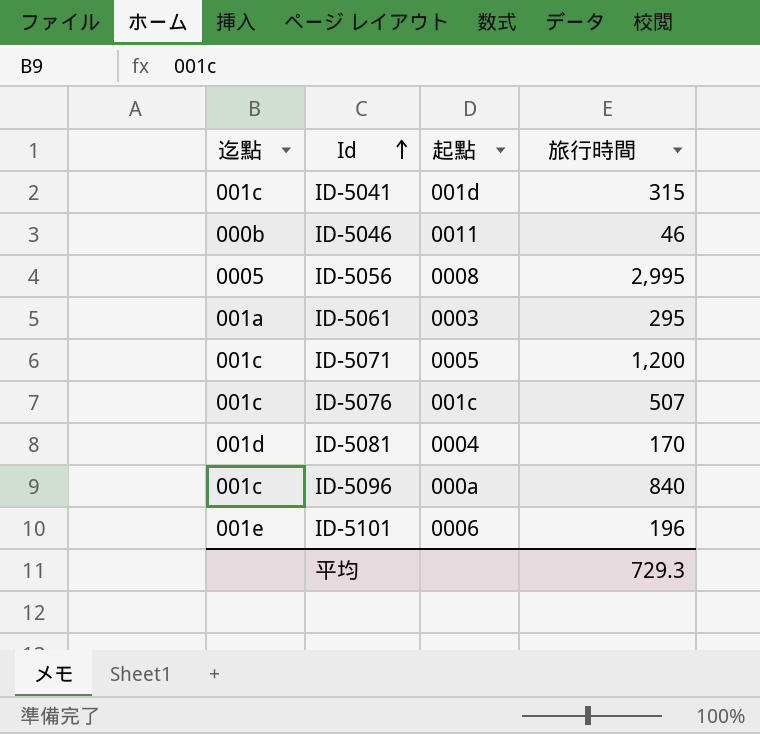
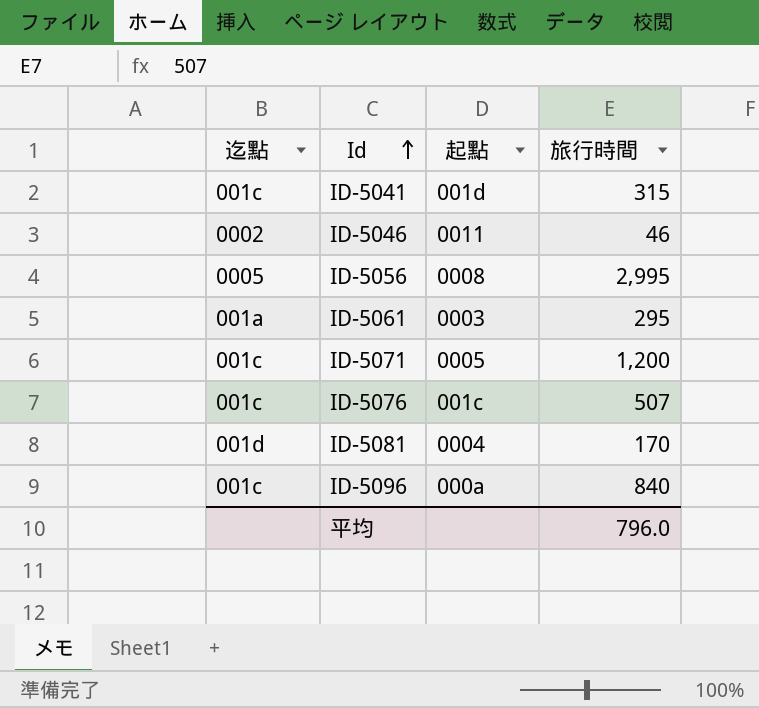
row ID-5101: 001e | 0006 | 196 -> none
ID-5046 | 迄點: 000b -> 0002
平均 | 旅行時間: 729.3 -> 796.0

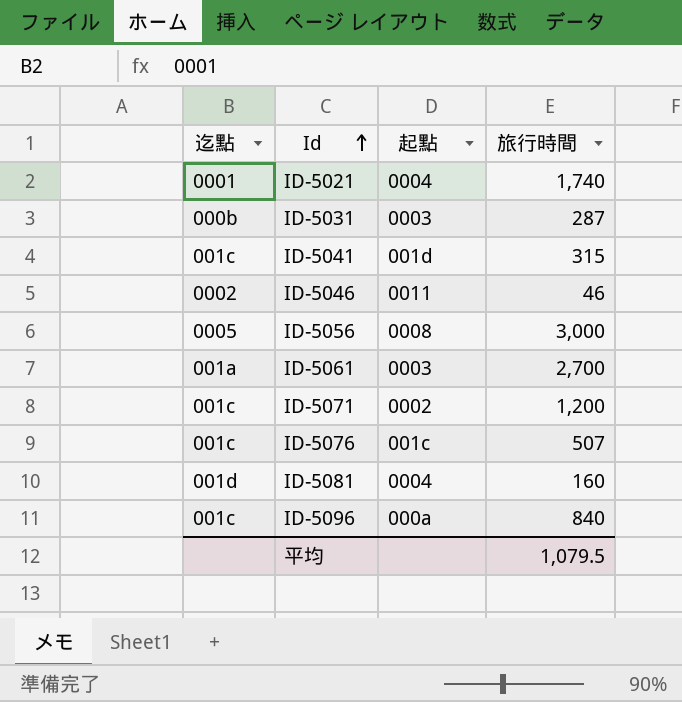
row ID-5021: none -> 0001 | 0004 | 1,740
row ID-5031: none -> 000b | 0003 | 287
ID-5056 | 旅行時間: 2,995 -> 3,000
ID-5061 | 旅行時間: 295 -> 2,700
ID-5071 | 起點: 0005 -> 0002
ID-5081 | 旅行時間: 170 -> 160
平均 | 旅行時間: 796.0 -> 1,079.5

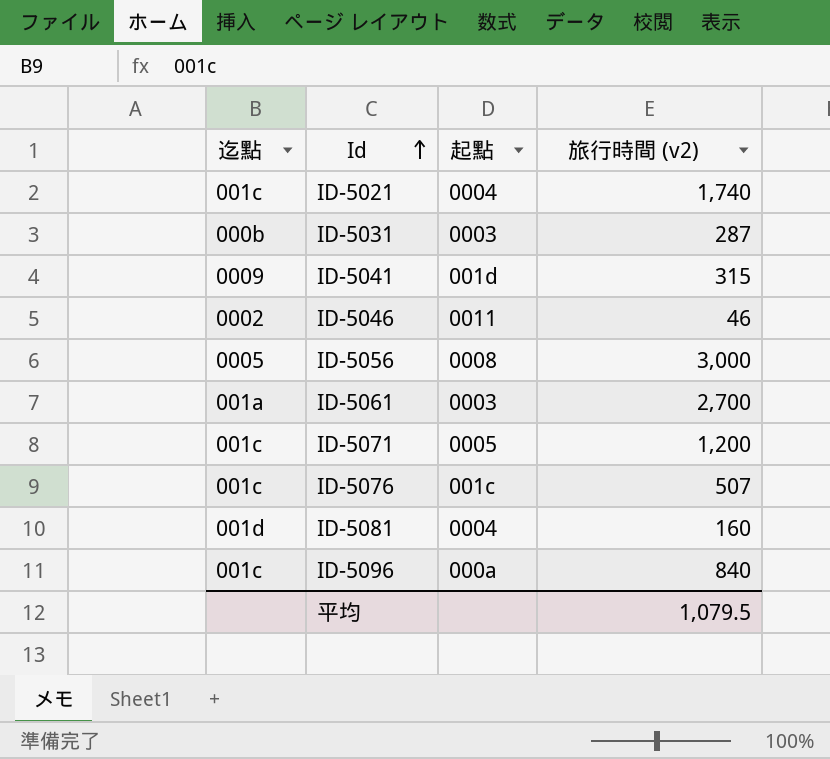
column name: 旅行時間 -> 旅行時間 (v2)
ID-5021 | 迄點: 0001 -> 001c
ID-5041 | 迄點: 001c -> 0009
ID-5071 | 起點: 0002 -> 0005

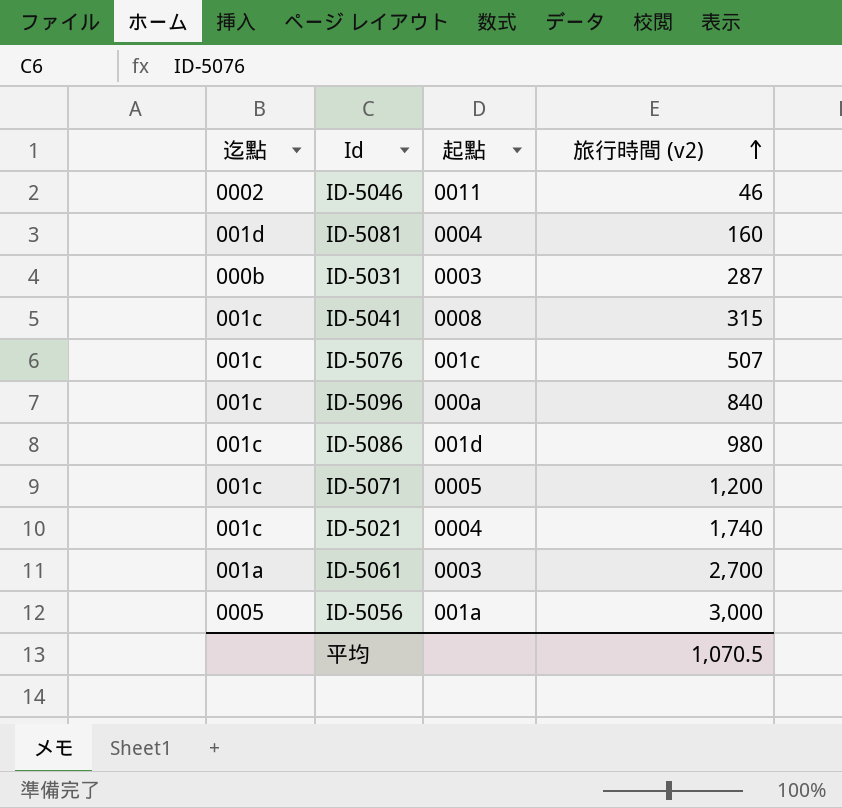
row order: Id ascending -> 旅行時間 (v2) ascending
ID-5041 | 迄點: 0009 -> 001c
ID-5041 | 起點: 001d -> 0008
row ID-5086: none -> 001c | 001d | 980
ID-5056 | 起點: 0008 -> 001a
平均 | 旅行時間 (v2): 1,079.5 -> 1,070.5

